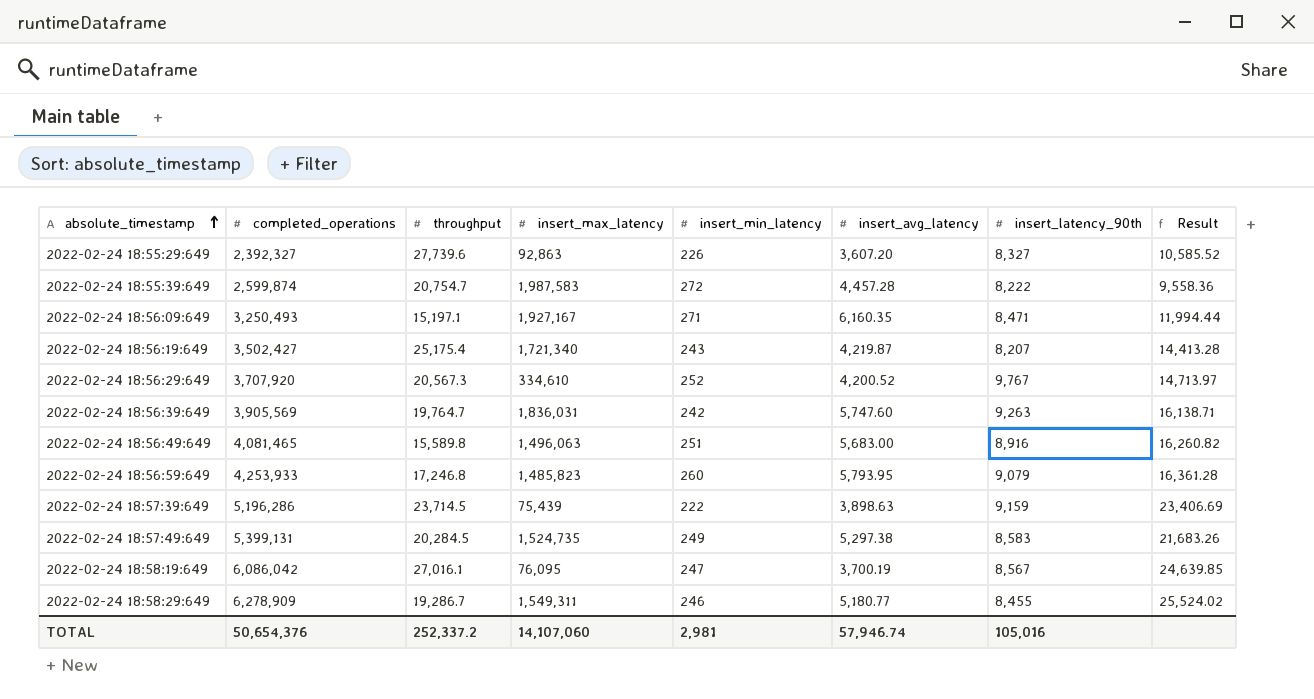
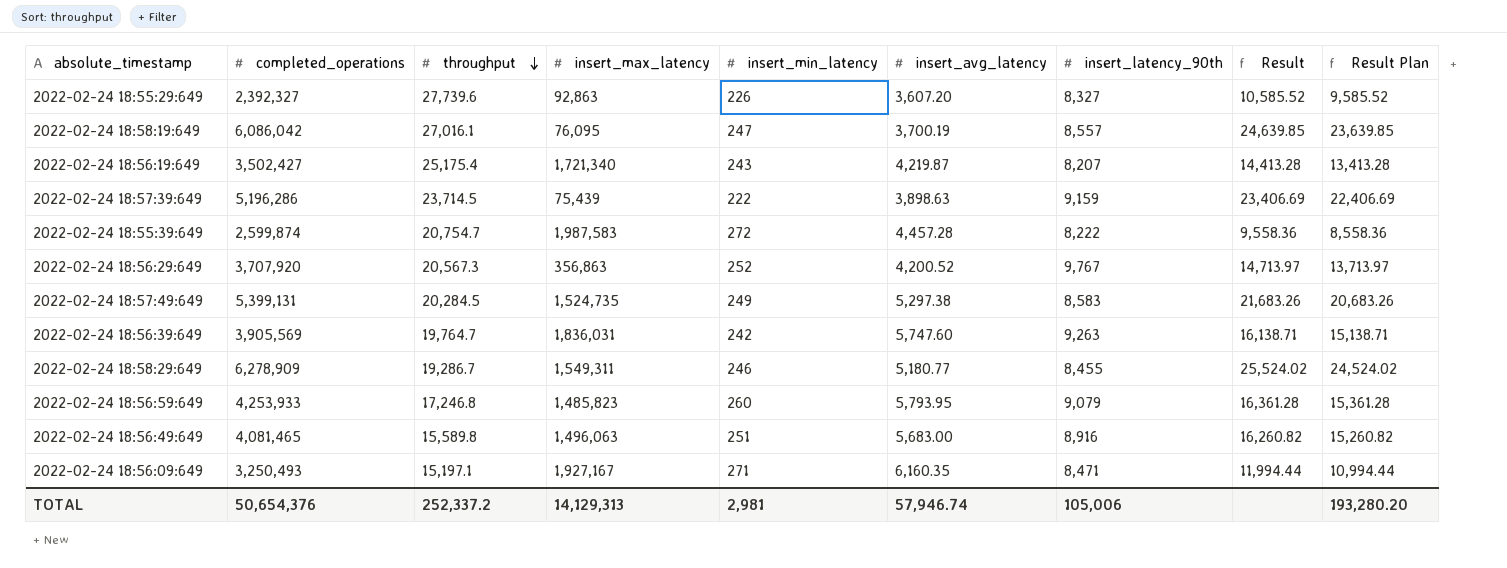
row order: absolute_timestamp ascending -> throughput descending
column Result Plan | formula: none -> [Result] - 1000
2022-02-24 18:58:19:649 | insert_latency_90th: 8,567 -> 8,557
2022-02-24 18:56:29:649 | insert_max_latency: 334,610 -> 356,863
TOTAL | insert_max_latency: 14,107,060 -> 14,129,313
TOTAL | insert_latency_90th: 105,016 -> 105,006

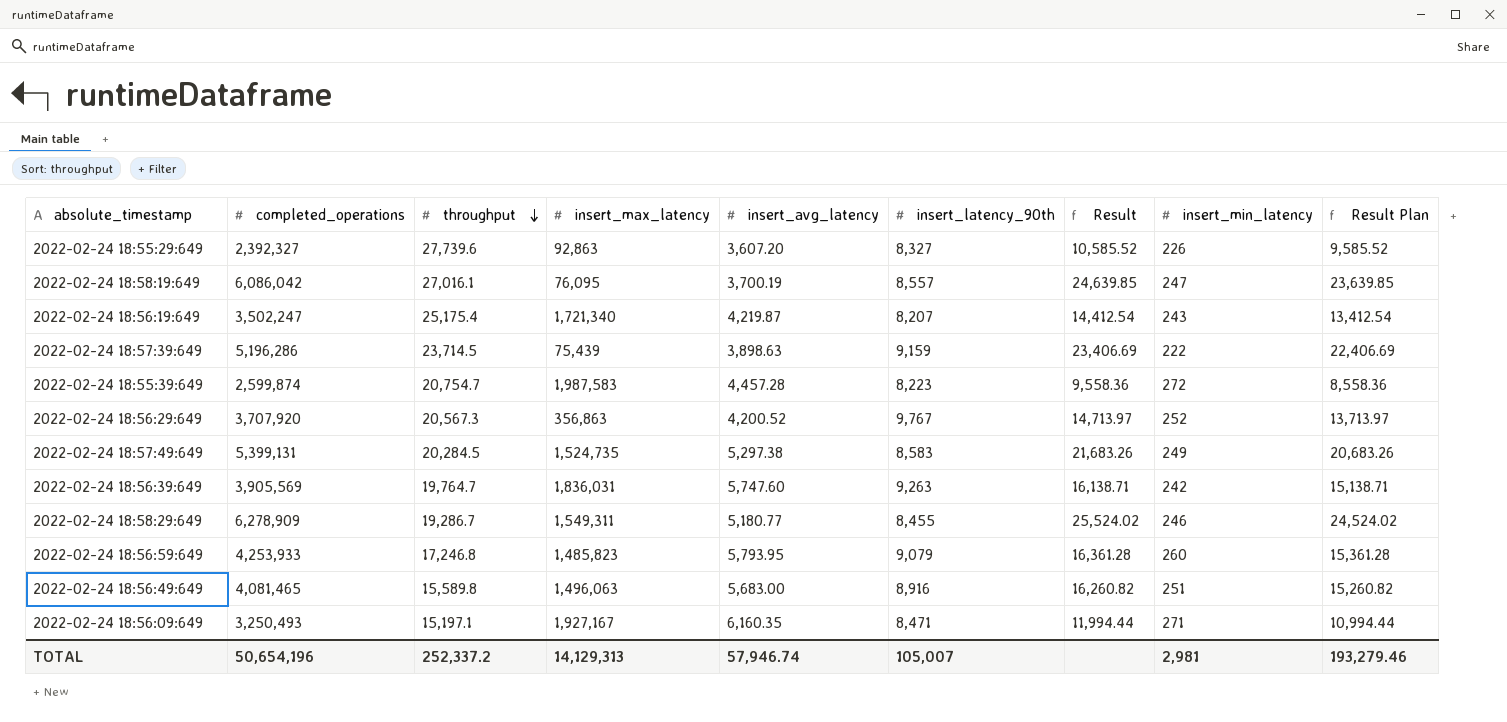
column insert_min_latency | position: 5 -> 8
2022-02-24 18:56:19:649 | completed_operations: 3,502,427 -> 3,502,247
2022-02-24 18:56:19:649 | Result: 14,413.28 -> 14,412.54
2022-02-24 18:56:19:649 | Result Plan: 13,413.28 -> 13,412.54
2022-02-24 18:55:39:649 | insert_latency_90th: 8,222 -> 8,223
TOTAL | completed_operations: 50,654,376 -> 50,654,196
TOTAL | insert_latency_90th: 105,006 -> 105,007
TOTAL | Result Plan: 193,280.20 -> 193,279.46

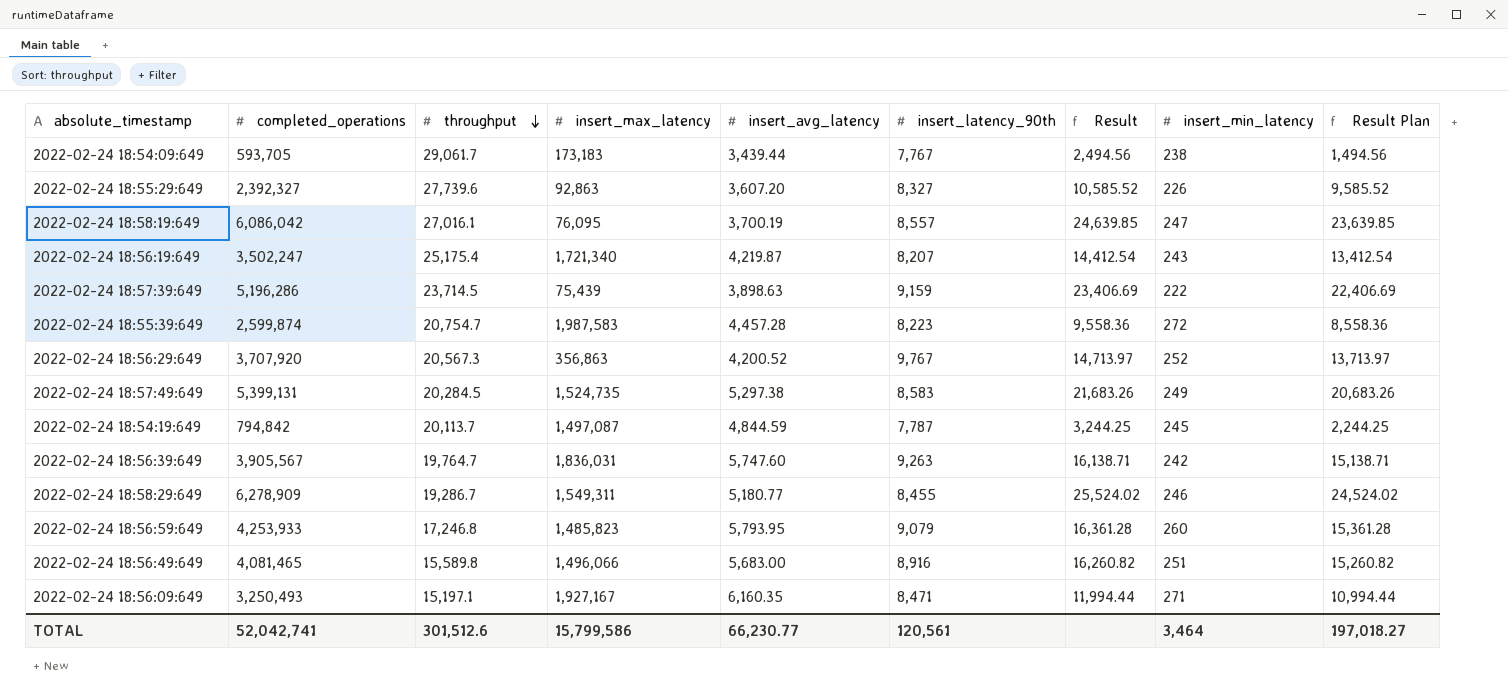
row 2022-02-24 18:54:09:649: none -> 593,705 | 29,061.7 | 173,183 | 3,439.44 | 7,767 | 2,494.56 | 238 | 1,494.56
row 2022-02-24 18:54:19:649: none -> 794,842 | 20,113.7 | 1,497,087 | 4,844.59 | 7,787 | 3,244.25 | 245 | 2,244.25
2022-02-24 18:56:39:649 | completed_operations: 3,905,569 -> 3,905,567
2022-02-24 18:56:49:649 | insert_max_latency: 1,496,063 -> 1,496,066
TOTAL | completed_operations: 50,654,196 -> 52,042,741
TOTAL | throughput: 252,337.2 -> 301,512.6
TOTAL | insert_max_latency: 14,129,313 -> 15,799,586
TOTAL | insert_avg_latency: 57,946.74 -> 66,230.77
TOTAL | insert_latency_90th: 105,007 -> 120,561
TOTAL | insert_min_latency: 2,981 -> 3,464
TOTAL | Result Plan: 193,279.46 -> 197,018.27

